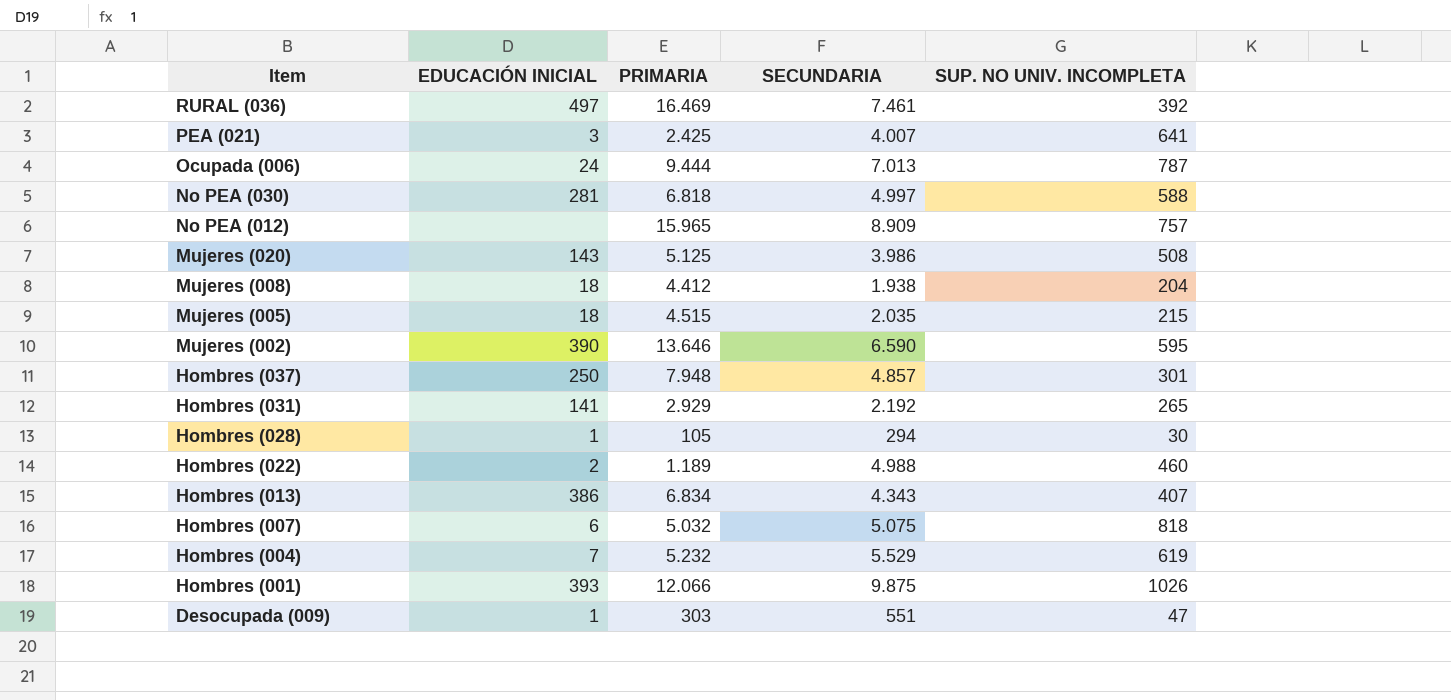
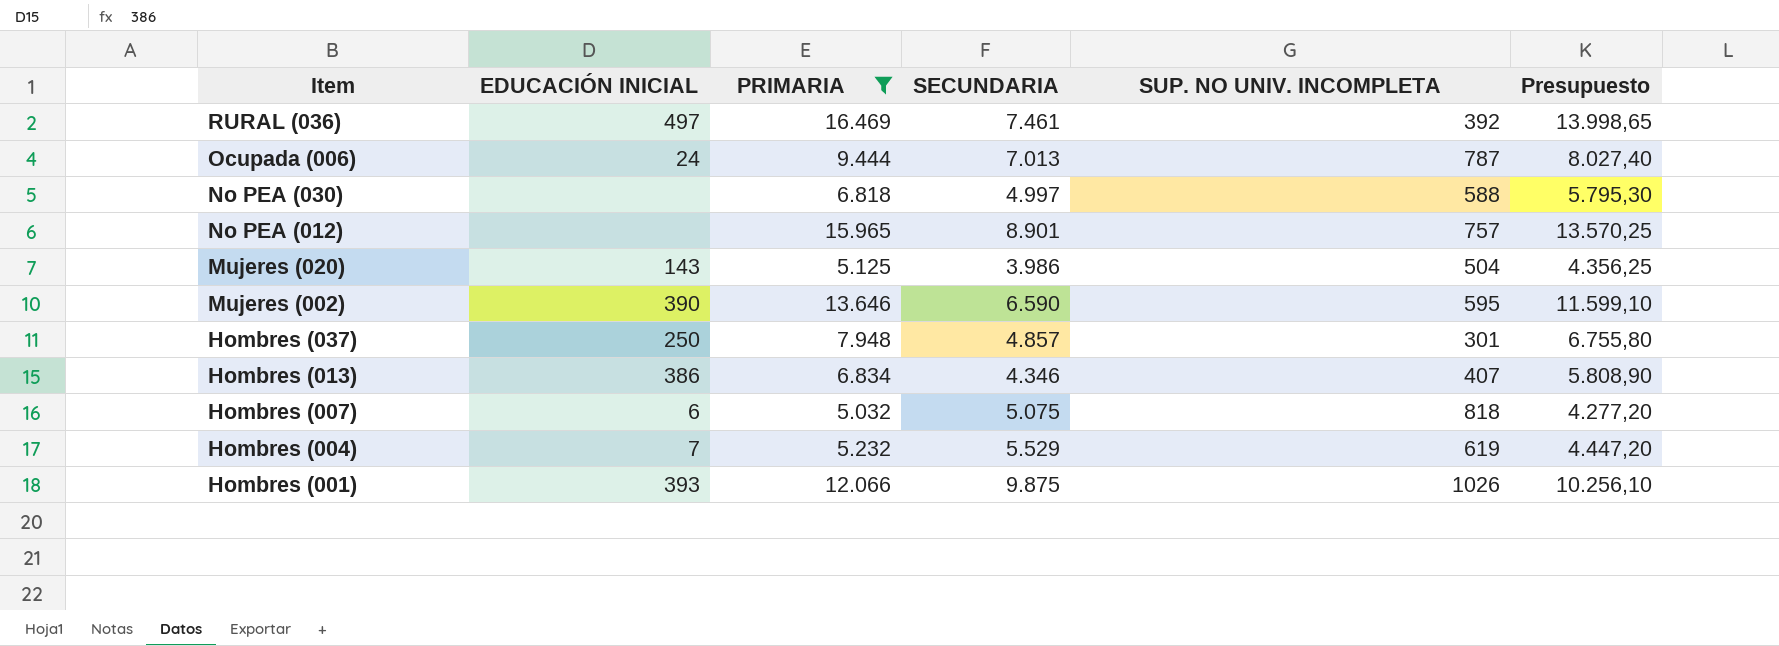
filter: none -> PRIMARIA >= 5.032
column Presupuesto | formula: none -> [PRIMARIA] * 0,85
No PEA (030) | EDUCACIÓN INICIAL: 281 -> none
No PEA (012) | SECUNDARIA: 8.909 -> 8.901
Mujeres (020) | SUP. NO UNIV. INCOMPLETA: 508 -> 504
Hombres (013) | SECUNDARIA: 4.343 -> 4.346

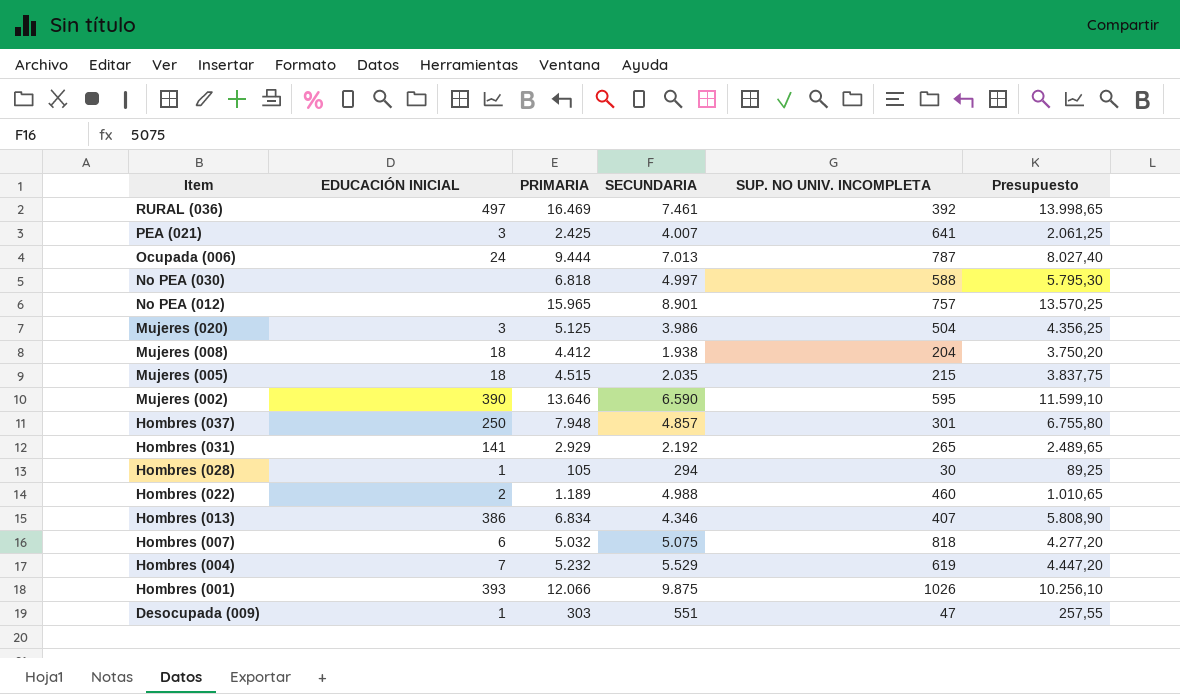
filter: PRIMARIA >= 5.032 -> none
Mujeres (020) | EDUCACIÓN INICIAL: 143 -> 3

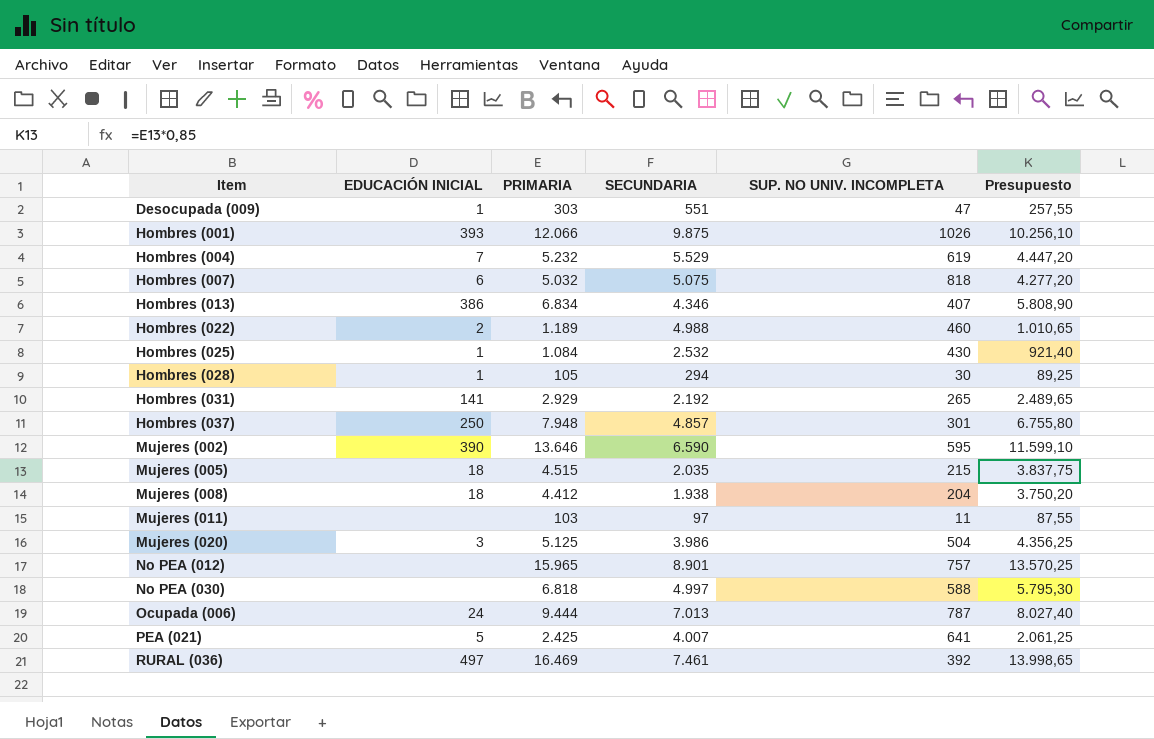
row order: Item descending -> Item ascending
row Hombres (025): none -> 1 | 1.084 | 2.532 | 430 | 921,40
row Mujeres (011): none -> none | 103 | 97 | 11 | 87,55
PEA (021) | EDUCACIÓN INICIAL: 3 -> 5

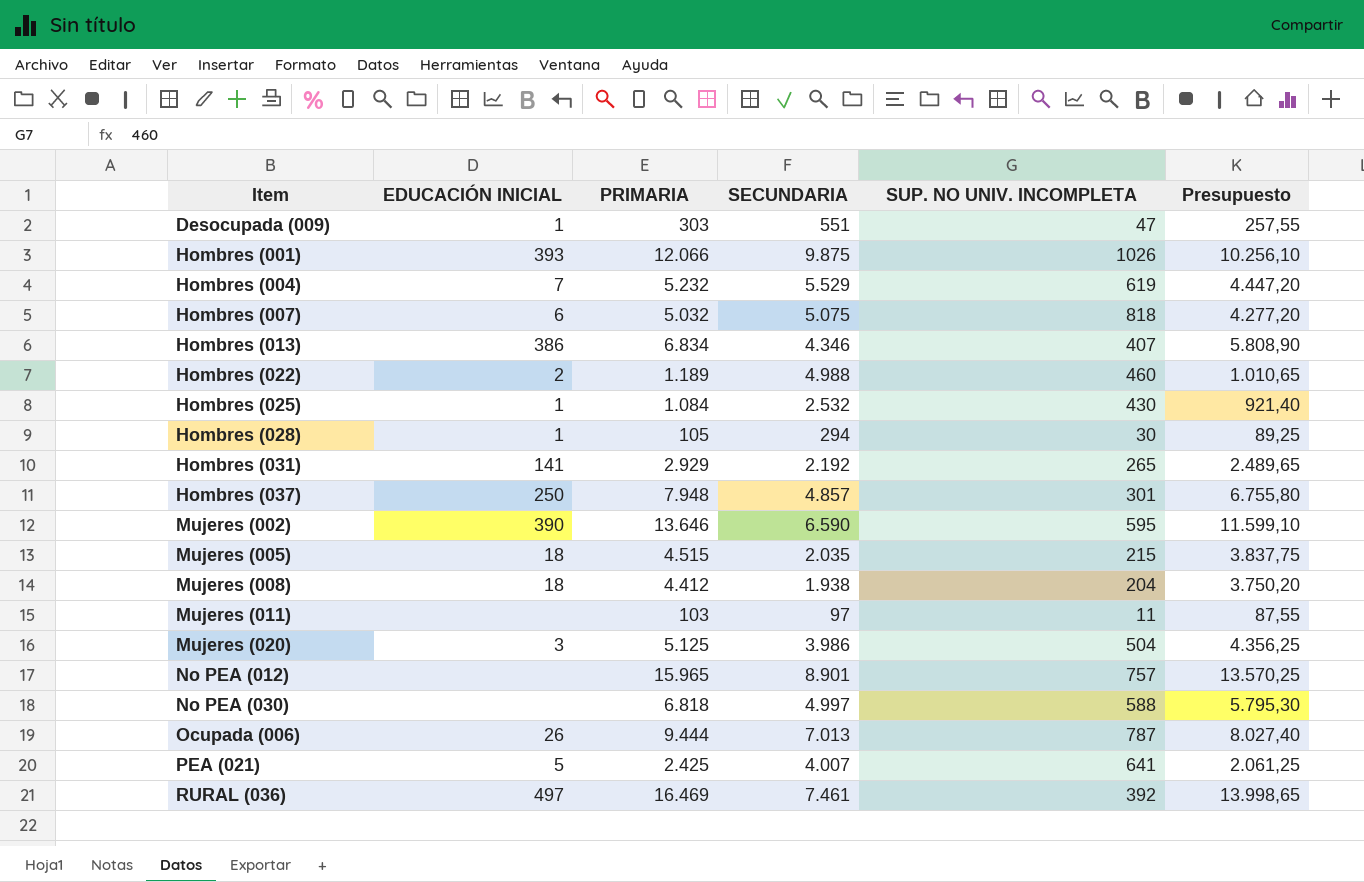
Ocupada (006) | EDUCACIÓN INICIAL: 24 -> 26

